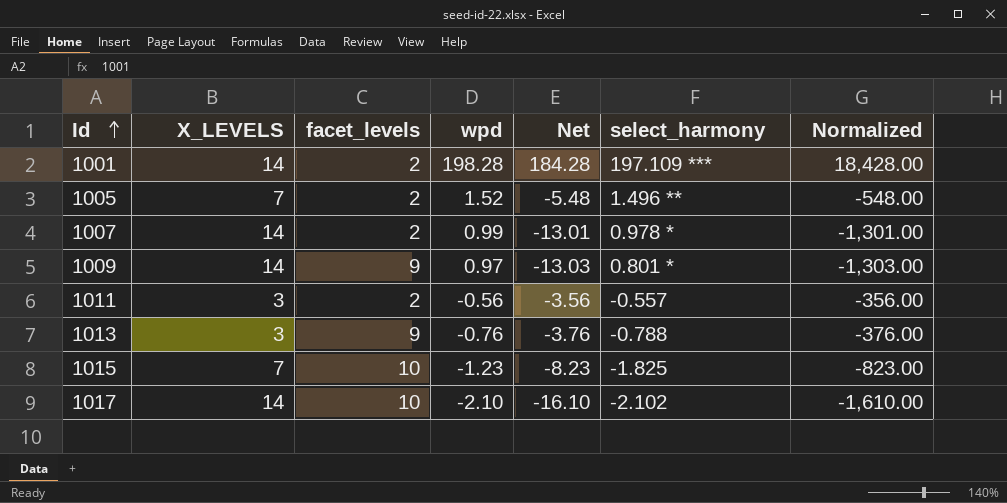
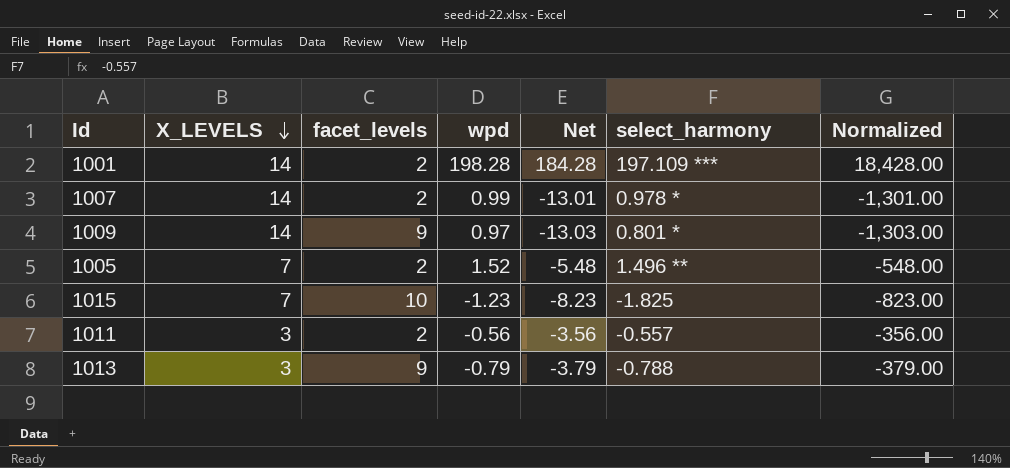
row order: Id ascending -> X_LEVELS descending
row 1017: 14 | 10 | -2.10 | -16.10 | -2.102 | -1,610.00 -> none
1013 | wpd: -0.76 -> -0.79
1013 | Net: -3.76 -> -3.79
1013 | Normalized: -376.00 -> -379.00

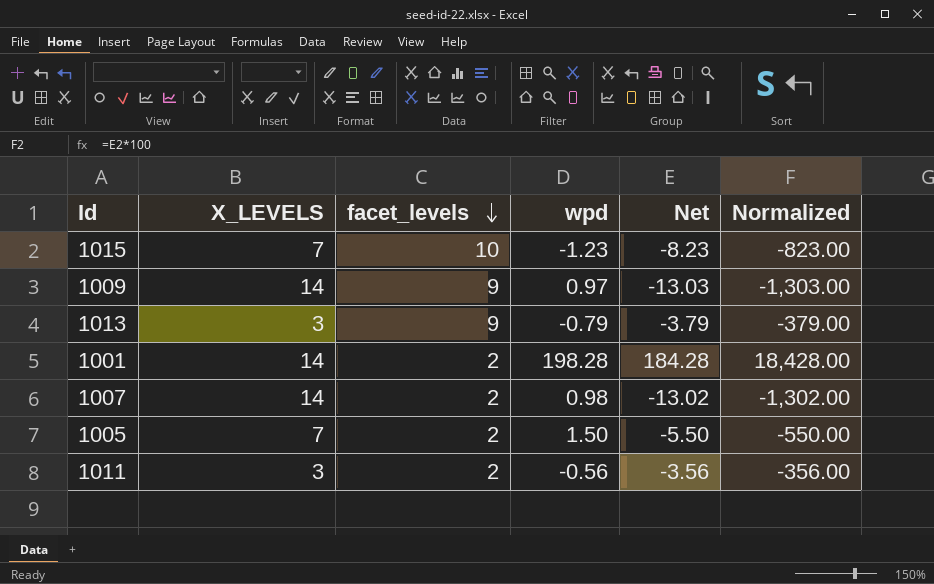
row order: X_LEVELS descending -> facet_levels descending
column select_harmony | position: 6 -> none
1007 | wpd: 0.99 -> 0.98
1007 | Net: -13.01 -> -13.02
1007 | Normalized: -1,301.00 -> -1,302.00
1005 | wpd: 1.52 -> 1.50
1005 | Net: -5.48 -> -5.50
1005 | Normalized: -548.00 -> -550.00

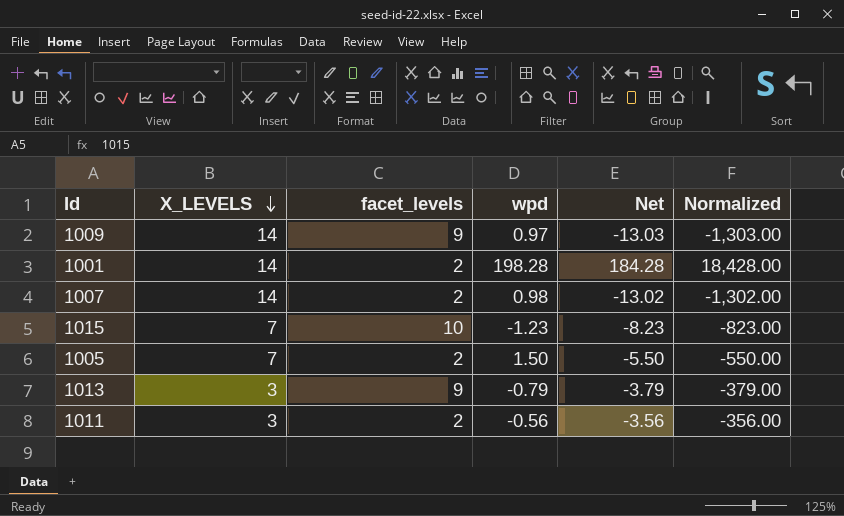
row order: facet_levels descending -> X_LEVELS descending

